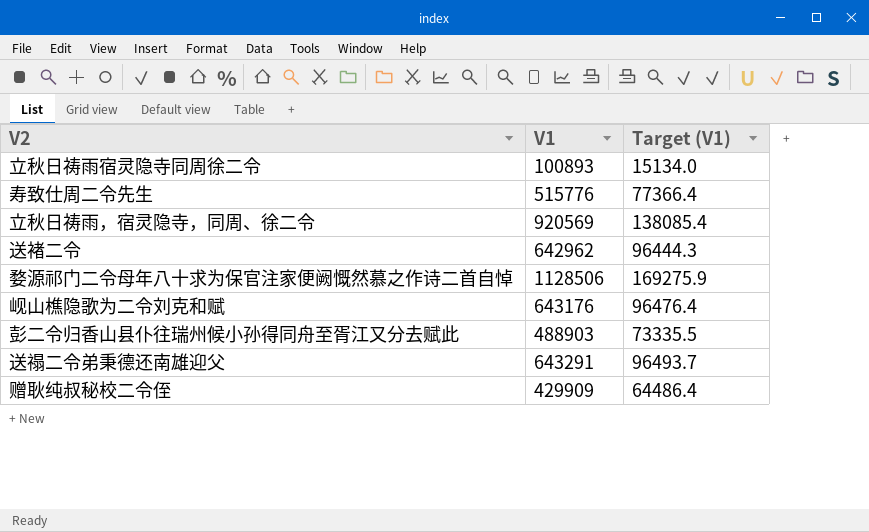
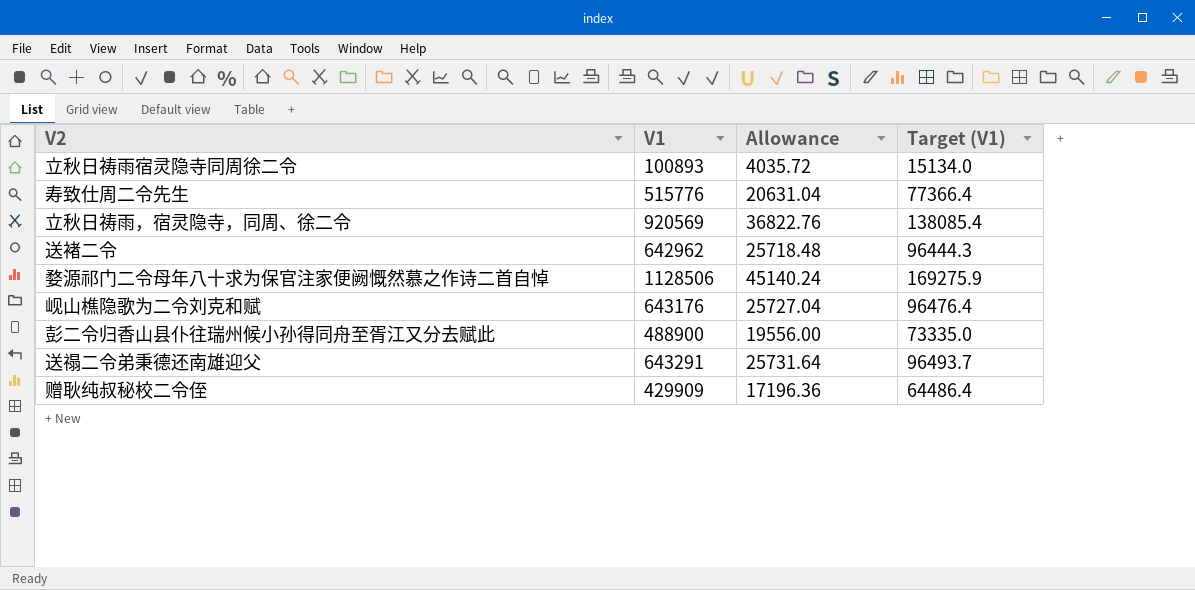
column Allowance | formula: none -> [V1] * 0.04
彭二令归香山县仆往瑞州候小孙得同舟至胥江又分去赋此 | V1: 488903 -> 488900
彭二令归香山县仆往瑞州候小孙得同舟至胥江又分去赋此 | Target (V1): 73335.5 -> 73335.0

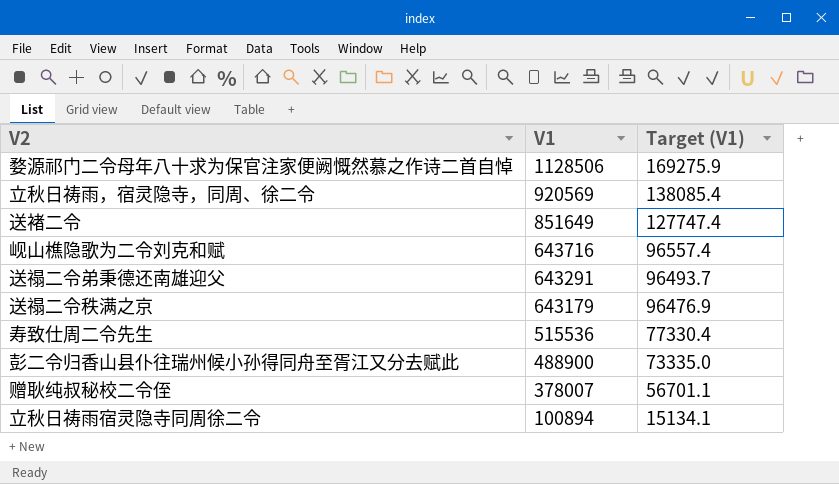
row order: none -> V1 descending
column Allowance | formula: [V1] * 0.04 -> none
送褚二令 | V1: 642962 -> 851649
送褚二令 | Target (V1): 96444.3 -> 127747.4
岘山樵隐歌为二令刘克和赋 | V1: 643176 -> 643716
岘山樵隐歌为二令刘克和赋 | Target (V1): 96476.4 -> 96557.4
row 送禢二令秩满之京: none -> 643179 | 96476.9
寿致仕周二令先生 | V1: 515776 -> 515536
寿致仕周二令先生 | Target (V1): 77366.4 -> 77330.4
赠耿纯叔秘校二令侄 | V1: 429909 -> 378007
赠耿纯叔秘校二令侄 | Target (V1): 64486.4 -> 56701.1
立秋日祷雨宿灵隐寺同周徐二令 | V1: 100893 -> 100894
立秋日祷雨宿灵隐寺同周徐二令 | Target (V1): 15134.0 -> 15134.1

